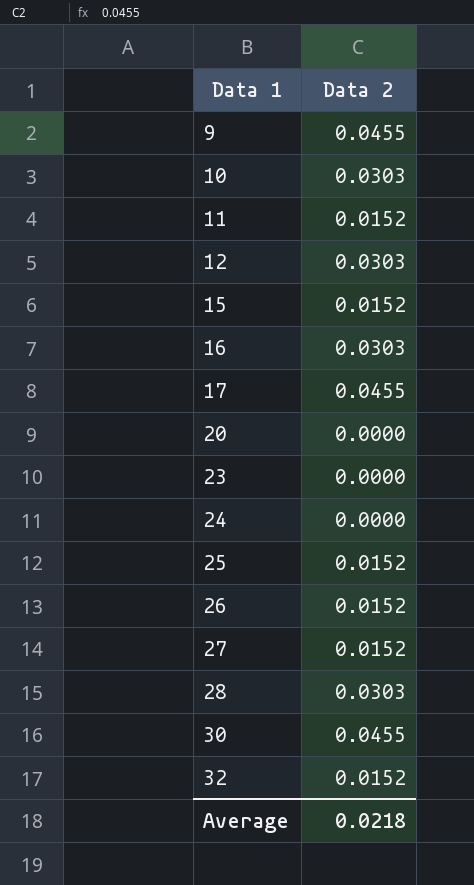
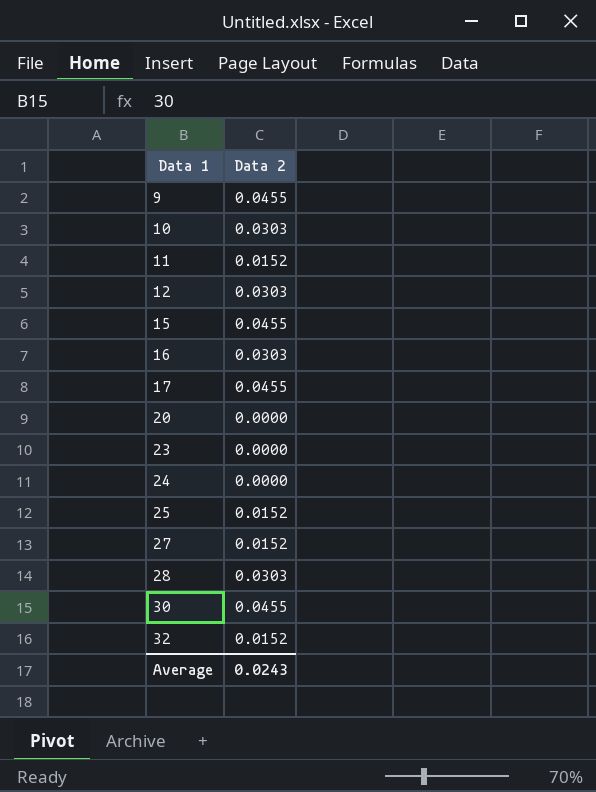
row 26: 0.0152 -> none
15 | Data 2: 0.0152 -> 0.0455
Average | Data 2: 0.0218 -> 0.0243

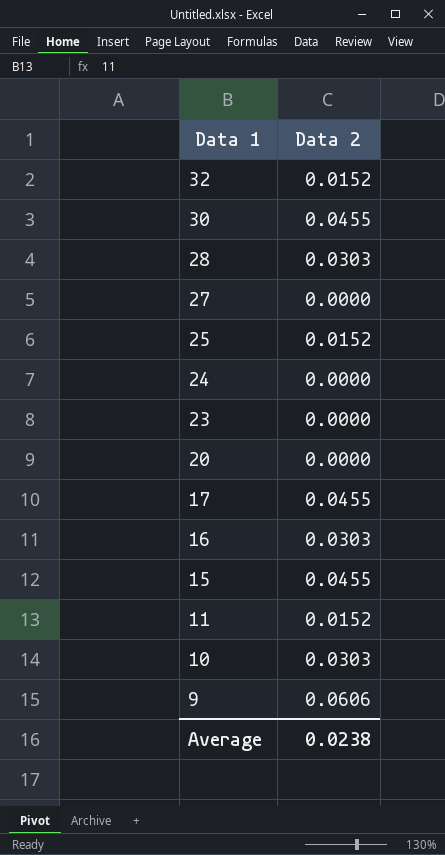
row order: Data 1 ascending -> Data 1 descending
row 12: 0.0303 -> none
27 | Data 2: 0.0152 -> 0.0000
9 | Data 2: 0.0455 -> 0.0606
Average | Data 2: 0.0243 -> 0.0238

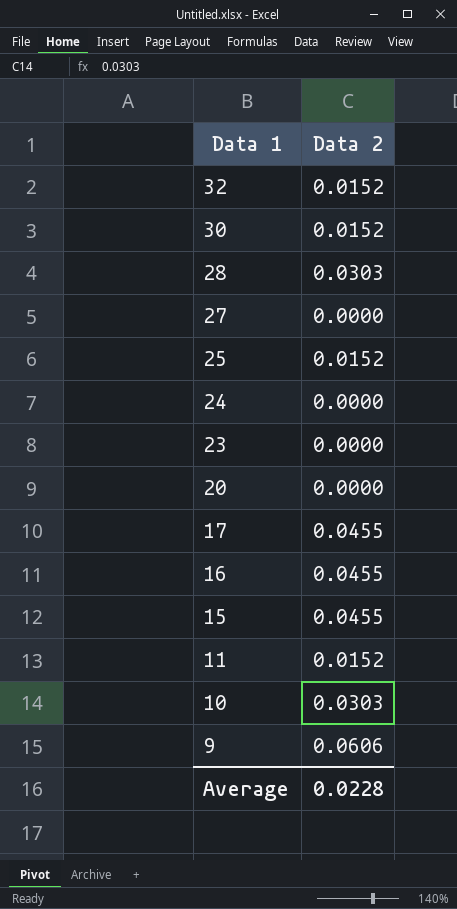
30 | Data 2: 0.0455 -> 0.0152
16 | Data 2: 0.0303 -> 0.0455
Average | Data 2: 0.0238 -> 0.0228

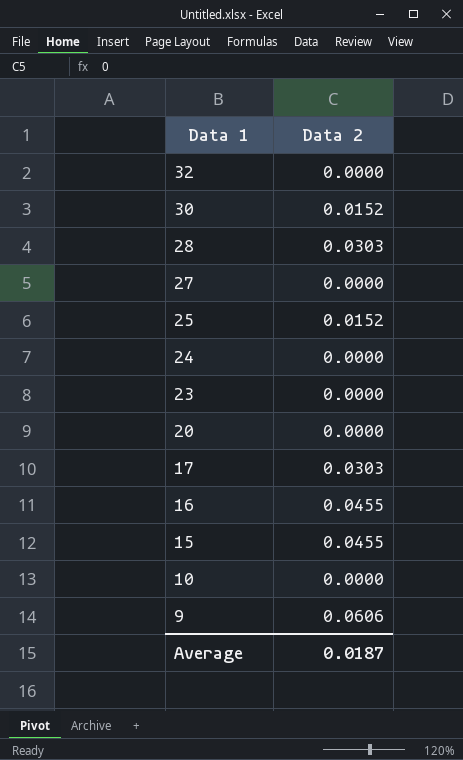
row 11: 0.0152 -> none
32 | Data 2: 0.0152 -> 0.0000
17 | Data 2: 0.0455 -> 0.0303
10 | Data 2: 0.0303 -> 0.0000
Average | Data 2: 0.0228 -> 0.0187

